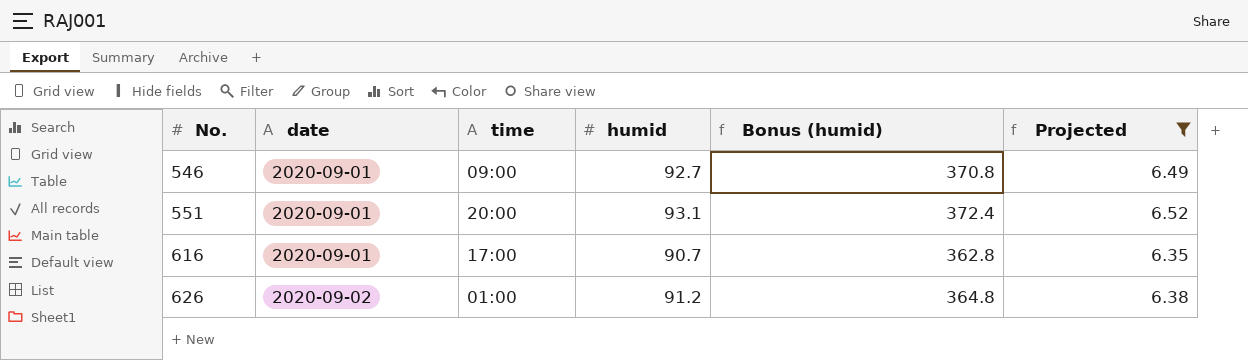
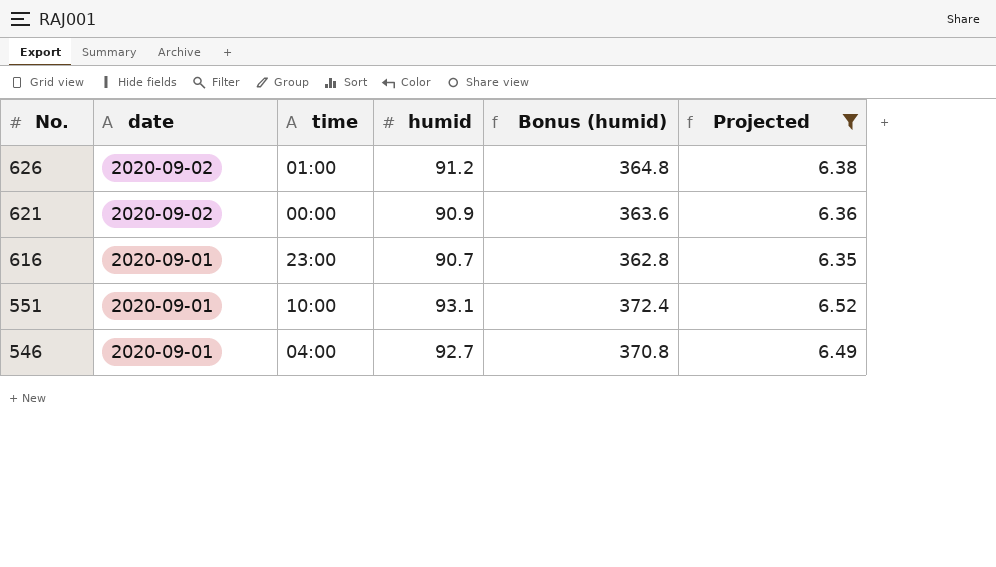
row order: No. ascending -> No. descending
row 621: none -> 2020-09-02 | 00:00 | 90.9 | 363.6 | 6.36
616 | time: 17:00 -> 23:00
551 | time: 20:00 -> 10:00
546 | time: 09:00 -> 04:00

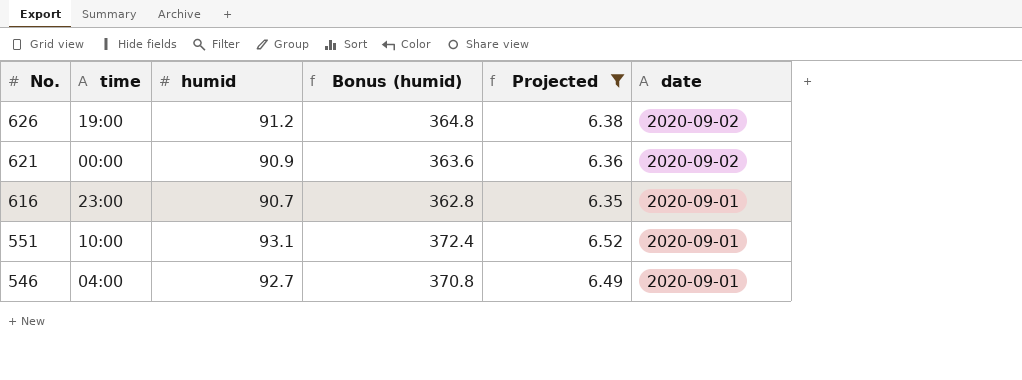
column date | position: 2 -> 6
626 | time: 01:00 -> 19:00

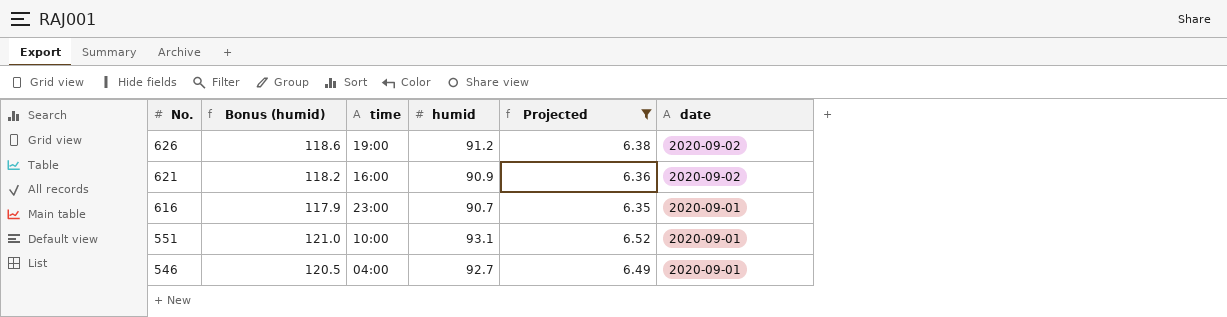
column Bonus (humid) | formula: [humid] * 4 -> [humid] * 1.3
column Bonus (humid) | position: 4 -> 2
621 | time: 00:00 -> 16:00

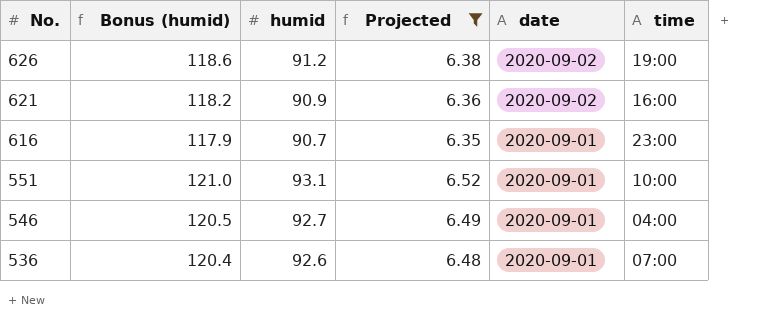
column time | position: 3 -> 6
row 536: none -> 120.4 | 92.6 | 6.48 | 2020-09-01 | 07:00

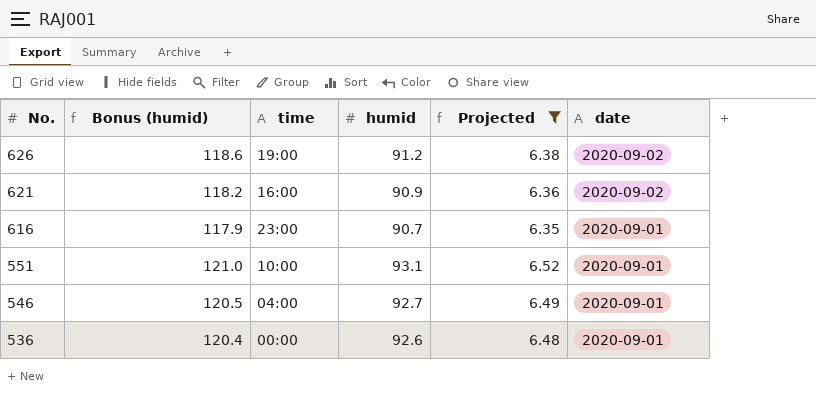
column time | position: 6 -> 3
536 | time: 07:00 -> 00:00

